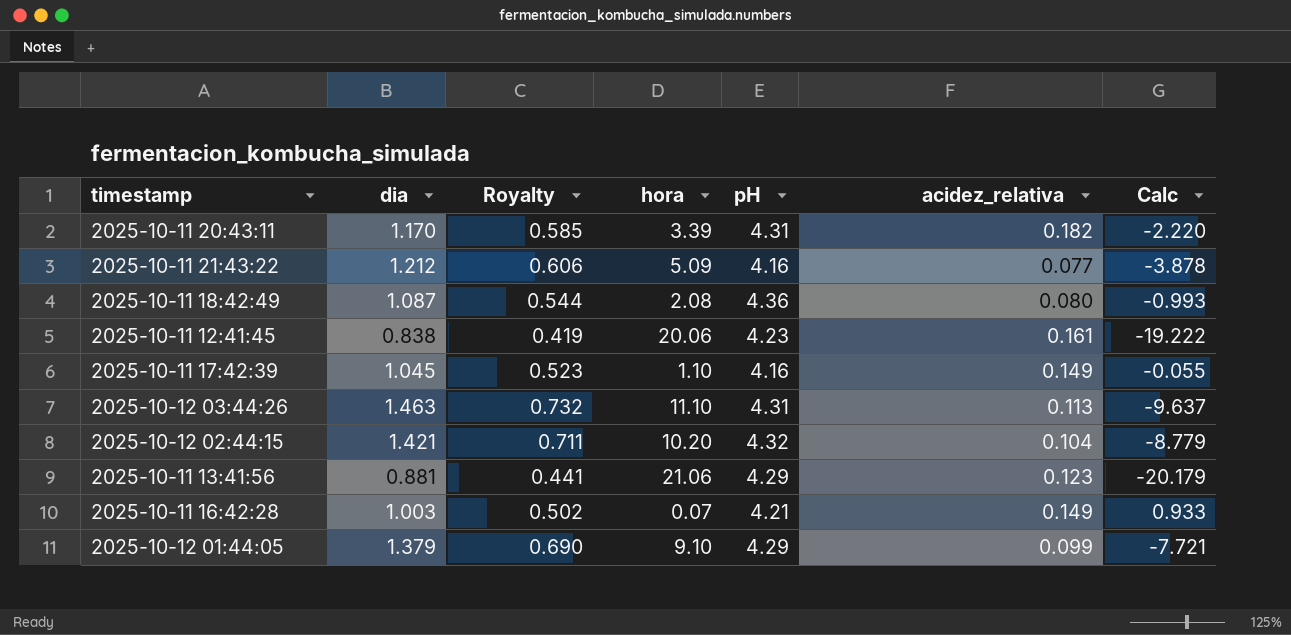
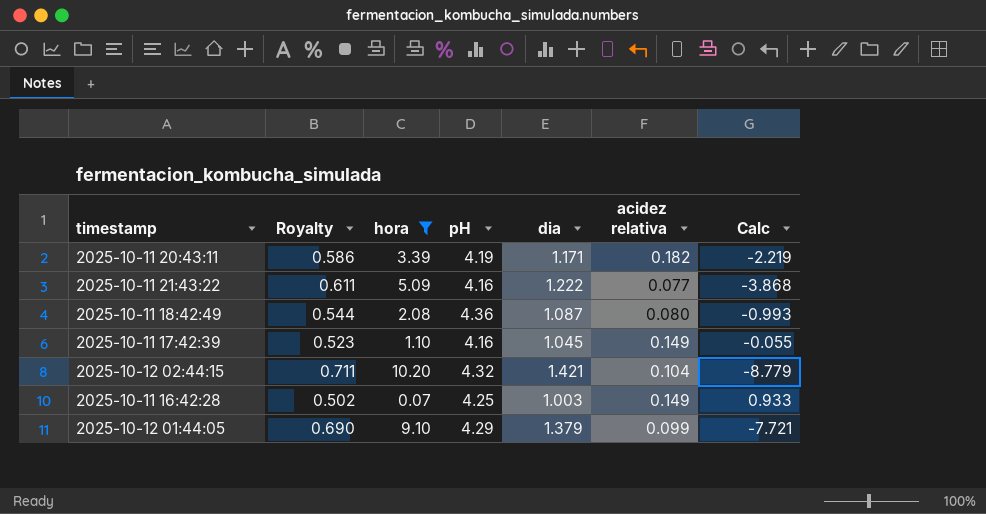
filter: none -> hora <= 10.20
column dia | position: 2 -> 5
column name: acidez_relativa -> acidez relativa
2025-10-11 20:43:11 | Royalty: 0.585 -> 0.586
2025-10-11 20:43:11 | pH: 4.31 -> 4.19
2025-10-11 20:43:11 | dia: 1.170 -> 1.171
2025-10-11 20:43:11 | Calc: -2.220 -> -2.219
2025-10-11 21:43:22 | Royalty: 0.606 -> 0.611
2025-10-11 21:43:22 | dia: 1.212 -> 1.222
2025-10-11 21:43:22 | Calc: -3.878 -> -3.868
2025-10-11 16:42:28 | pH: 4.21 -> 4.25

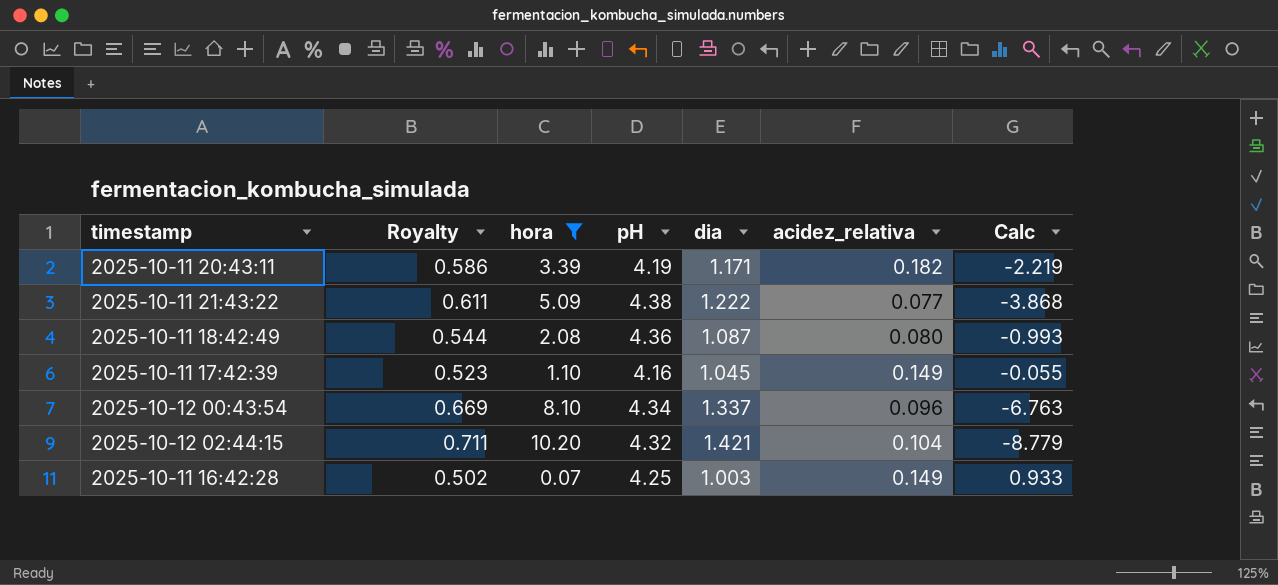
column name: acidez relativa -> acidez_relativa
row 2025-10-12 01:44:05: 0.690 | 9.10 | 4.29 | 1.379 | 0.099 | -7.721 -> none
2025-10-11 21:43:22 | pH: 4.16 -> 4.38
row 2025-10-12 00:43:54: none -> 0.669 | 8.10 | 4.34 | 1.337 | 0.096 | -6.763

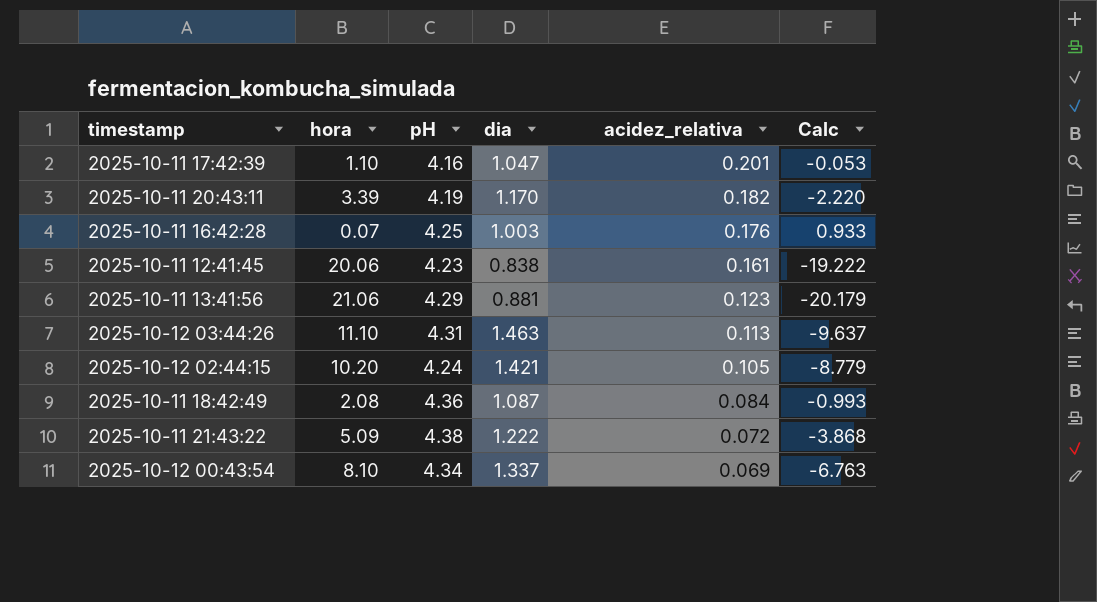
filter: hora <= 10.20 -> none
row order: none -> acidez_relativa descending
column Royalty | formula: [dia] * 0.5 -> none
2025-10-11 17:42:39 | dia: 1.045 -> 1.047
2025-10-11 17:42:39 | acidez_relativa: 0.149 -> 0.201
2025-10-11 17:42:39 | Calc: -0.055 -> -0.053
2025-10-11 20:43:11 | dia: 1.171 -> 1.170
2025-10-11 20:43:11 | Calc: -2.219 -> -2.220
2025-10-11 16:42:28 | acidez_relativa: 0.149 -> 0.176
2025-10-12 02:44:15 | pH: 4.32 -> 4.24
2025-10-12 02:44:15 | acidez_relativa: 0.104 -> 0.105
2025-10-11 18:42:49 | acidez_relativa: 0.080 -> 0.084
2025-10-11 21:43:22 | acidez_relativa: 0.077 -> 0.072
2025-10-12 00:43:54 | acidez_relativa: 0.096 -> 0.069

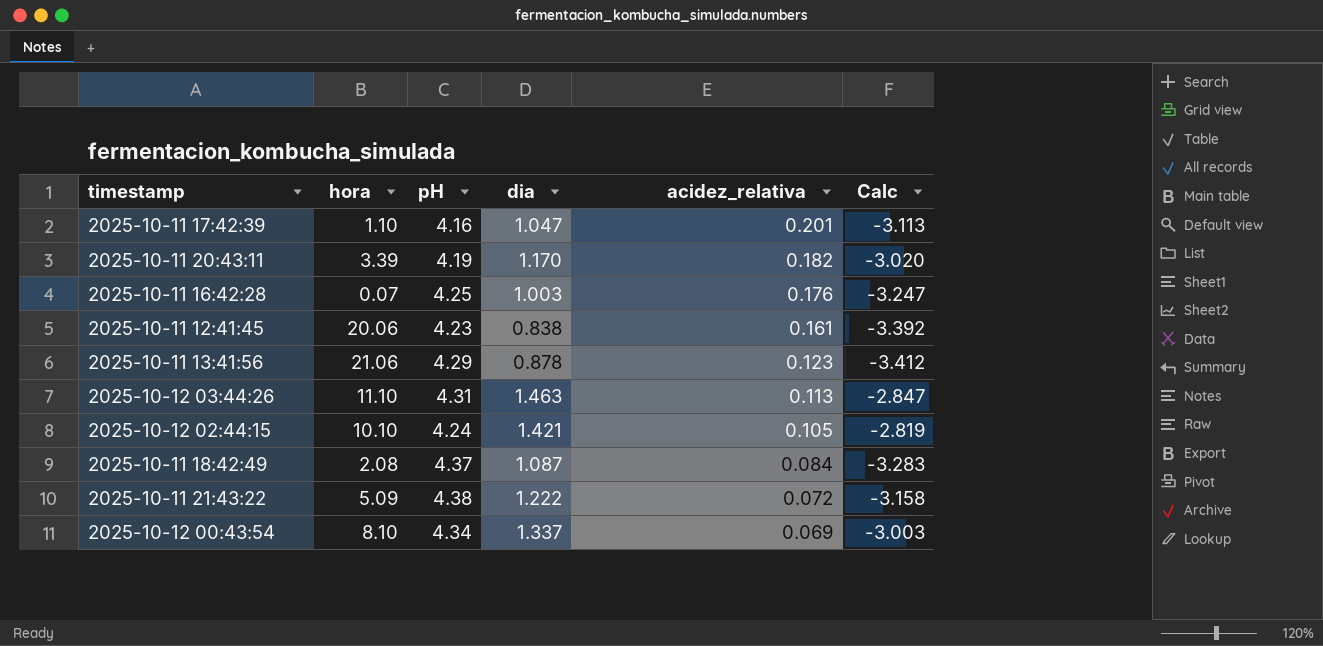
column Calc | formula: [dia] - [hora] -> [dia] - [pH]
2025-10-11 13:41:56 | dia: 0.881 -> 0.878
2025-10-12 02:44:15 | hora: 10.20 -> 10.10
2025-10-11 18:42:49 | pH: 4.36 -> 4.37

